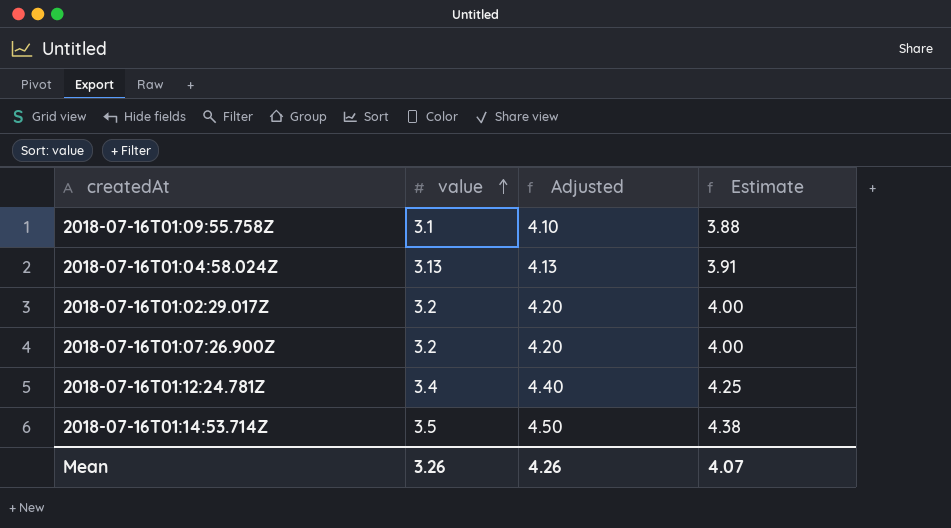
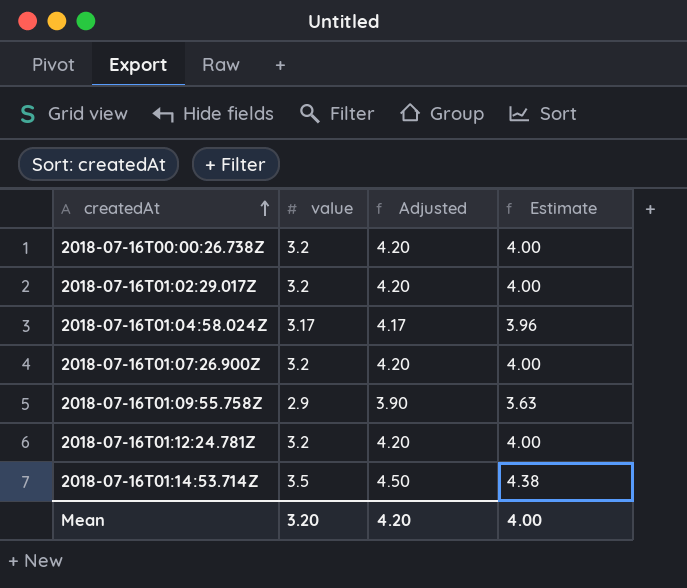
row order: value ascending -> createdAt ascending
row 2018-07-16T00:00:26.738Z: none -> 3.2 | 4.20 | 4.00
2018-07-16T01:04:58.024Z | value: 3.13 -> 3.17
2018-07-16T01:04:58.024Z | Adjusted: 4.13 -> 4.17
2018-07-16T01:04:58.024Z | Estimate: 3.91 -> 3.96
2018-07-16T01:09:55.758Z | value: 3.1 -> 2.9
2018-07-16T01:09:55.758Z | Adjusted: 4.10 -> 3.90
2018-07-16T01:09:55.758Z | Estimate: 3.88 -> 3.63
2018-07-16T01:12:24.781Z | value: 3.4 -> 3.2
2018-07-16T01:12:24.781Z | Adjusted: 4.40 -> 4.20
2018-07-16T01:12:24.781Z | Estimate: 4.25 -> 4.00
Mean | value: 3.26 -> 3.20
Mean | Adjusted: 4.26 -> 4.20
Mean | Estimate: 4.07 -> 4.00

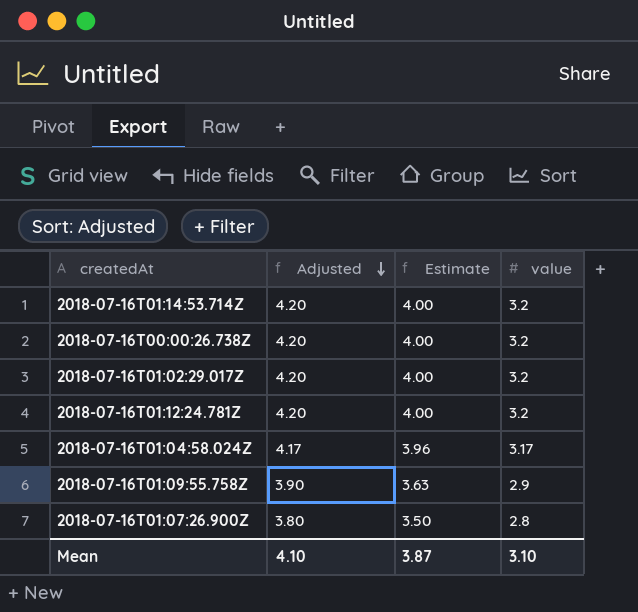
row order: createdAt ascending -> Adjusted descending
column value | position: 2 -> 4
2018-07-16T01:14:53.714Z | Adjusted: 4.50 -> 4.20
2018-07-16T01:14:53.714Z | Estimate: 4.38 -> 4.00
2018-07-16T01:14:53.714Z | value: 3.5 -> 3.2
2018-07-16T01:07:26.900Z | Adjusted: 4.20 -> 3.80
2018-07-16T01:07:26.900Z | Estimate: 4.00 -> 3.50
2018-07-16T01:07:26.900Z | value: 3.2 -> 2.8
Mean | Adjusted: 4.20 -> 4.10
Mean | Estimate: 4.00 -> 3.87
Mean | value: 3.20 -> 3.10

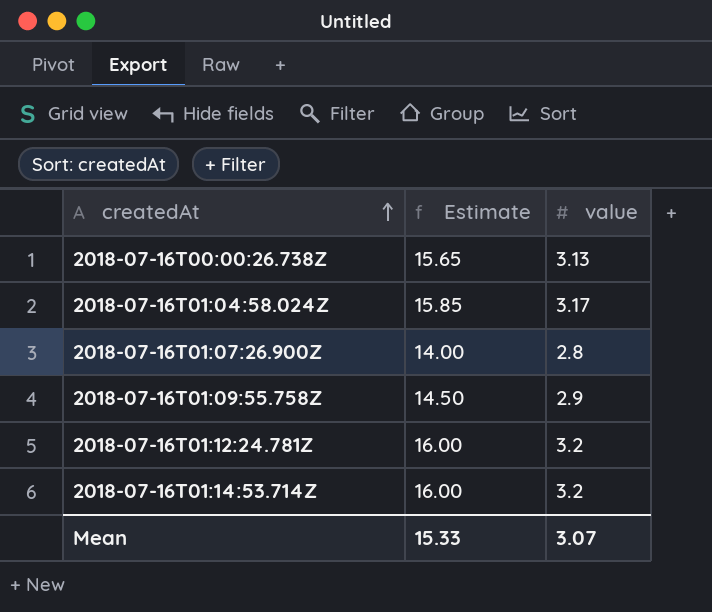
row order: Adjusted descending -> createdAt ascending
column Adjusted | formula: [value] + 1 -> none
column Estimate | formula: [value] * 1.25 -> [value] * 5
row 2018-07-16T01:02:29.017Z: 4.20 | 4.00 | 3.2 -> none
2018-07-16T00:00:26.738Z | value: 3.2 -> 3.13
Mean | Estimate: 3.87 -> 15.33
Mean | value: 3.10 -> 3.07

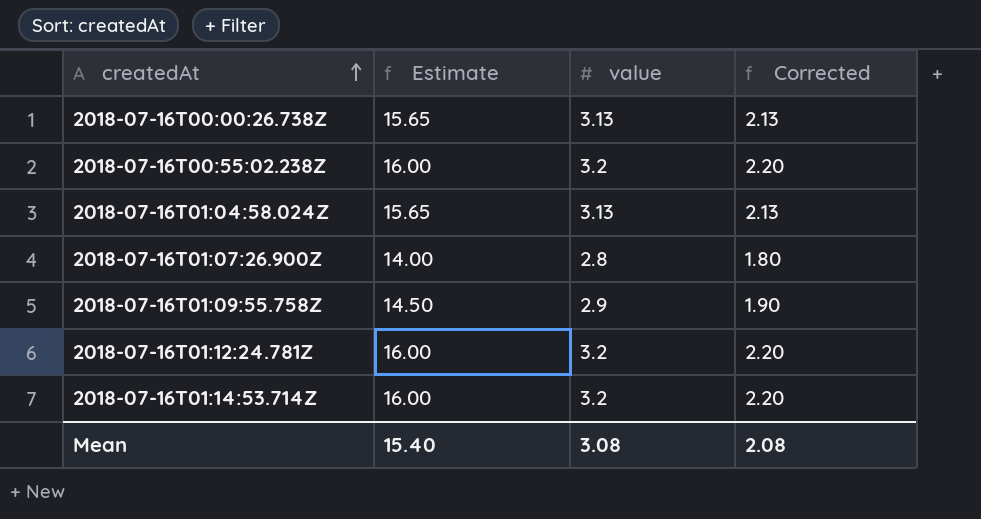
column Corrected | formula: none -> [value] - 1
row 2018-07-16T00:55:02.238Z: none -> 16.00 | 3.2 | 2.20
2018-07-16T01:04:58.024Z | Estimate: 15.85 -> 15.65
2018-07-16T01:04:58.024Z | value: 3.17 -> 3.13
Mean | Estimate: 15.33 -> 15.40
Mean | value: 3.07 -> 3.08

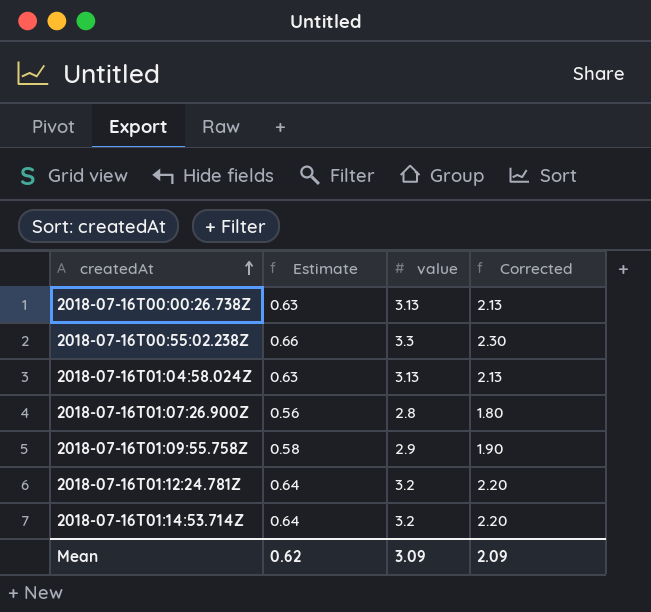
column Estimate | formula: [value] * 5 -> [value] * 0.2
2018-07-16T00:55:02.238Z | value: 3.2 -> 3.3
2018-07-16T00:55:02.238Z | Corrected: 2.20 -> 2.30
Mean | Estimate: 15.40 -> 0.62
Mean | value: 3.08 -> 3.09
Mean | Corrected: 2.08 -> 2.09

